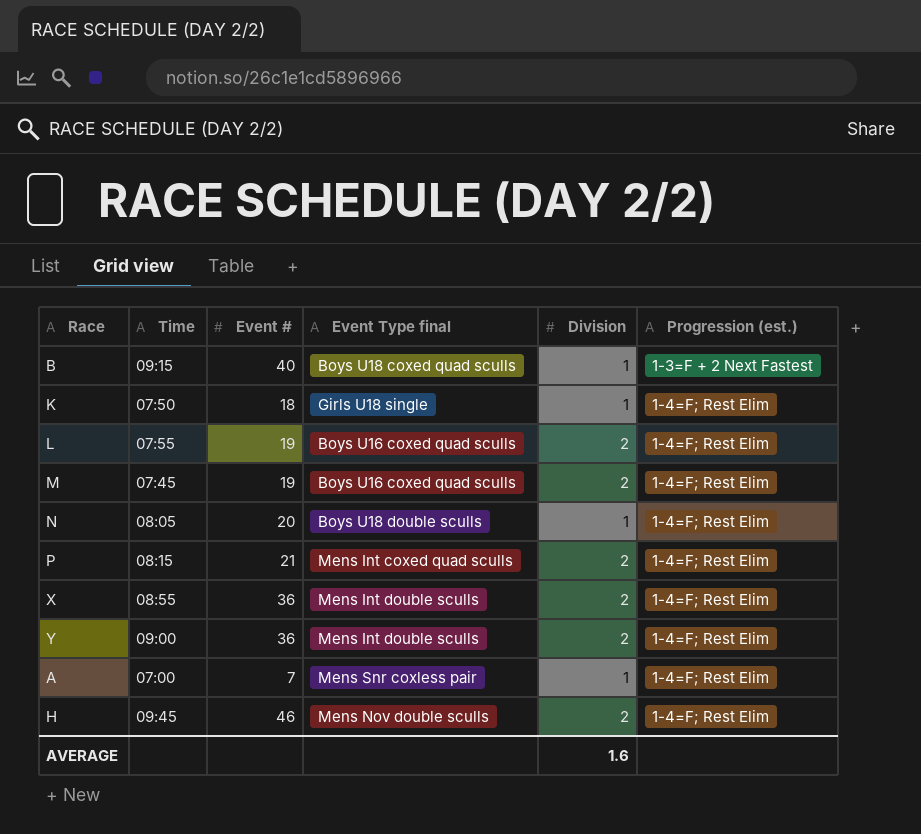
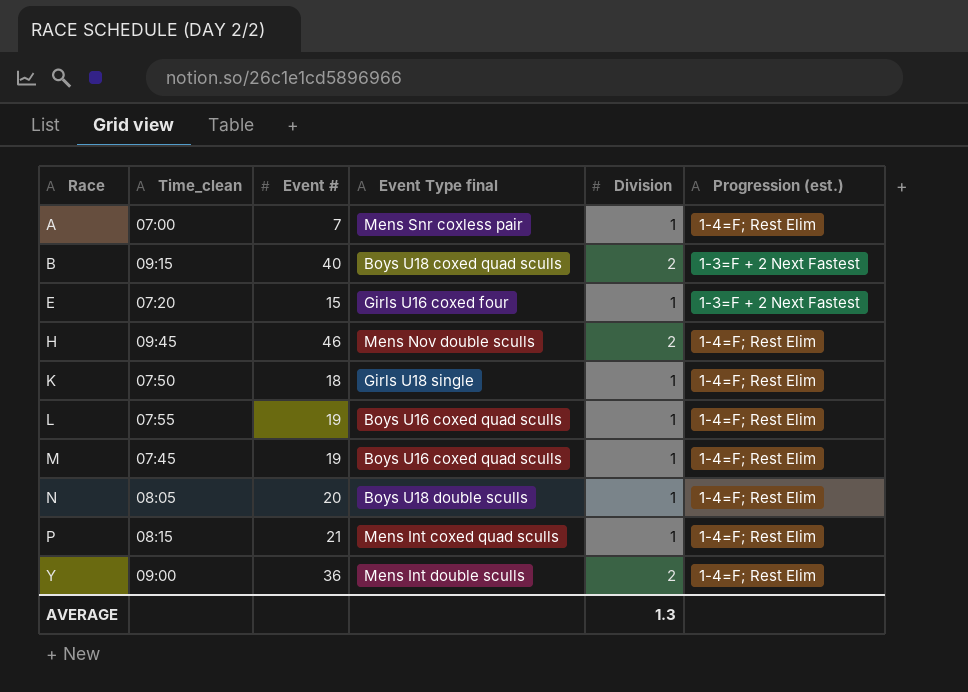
row order: Progression (est.) ascending -> Race ascending
column name: Time -> Time_clean
row X: 08:55 | 36 | Mens Int double sculls | 2 | 1-4=F; Rest Elim -> none
B | Division: 1 -> 2
row E: none -> 07:20 | 15 | Girls U16 coxed four | 1 | 1-3=F + 2 Next Fastest
L | Division: 2 -> 1
M | Division: 2 -> 1
P | Division: 2 -> 1
AVERAGE | Division: 1.6 -> 1.3

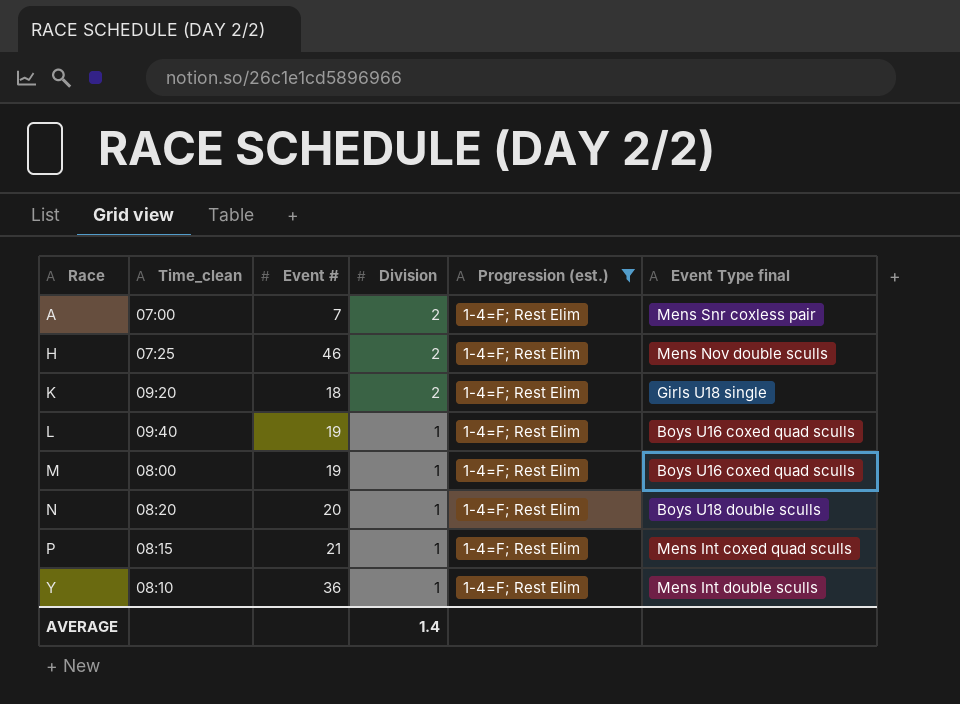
filter: none -> Progression (est.) = 1-4=F; Rest Elim
column Event Type final | position: 4 -> 6
A | Division: 1 -> 2
H | Time_clean: 09:45 -> 07:25
K | Time_clean: 07:50 -> 09:20
K | Division: 1 -> 2
L | Time_clean: 07:55 -> 09:40
M | Time_clean: 07:45 -> 08:00
N | Time_clean: 08:05 -> 08:20
Y | Time_clean: 09:00 -> 08:10
Y | Division: 2 -> 1
AVERAGE | Division: 1.3 -> 1.4

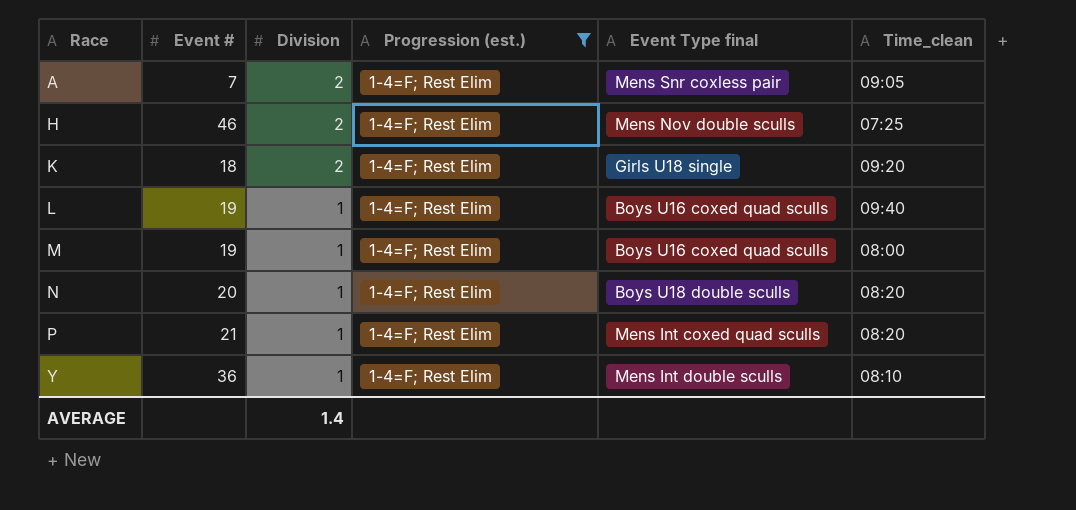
column Time_clean | position: 2 -> 6
A | Time_clean: 07:00 -> 09:05
P | Time_clean: 08:15 -> 08:20

